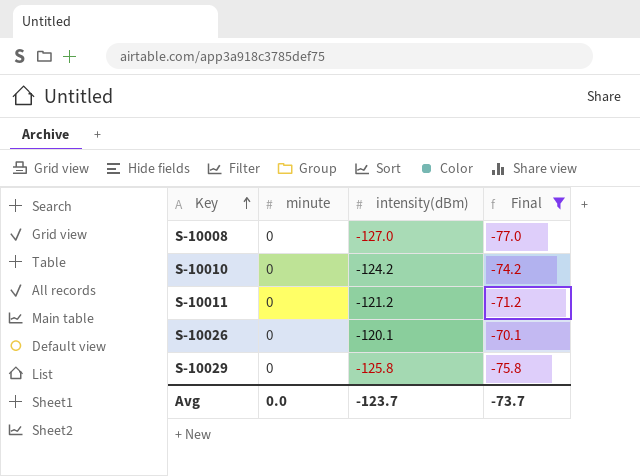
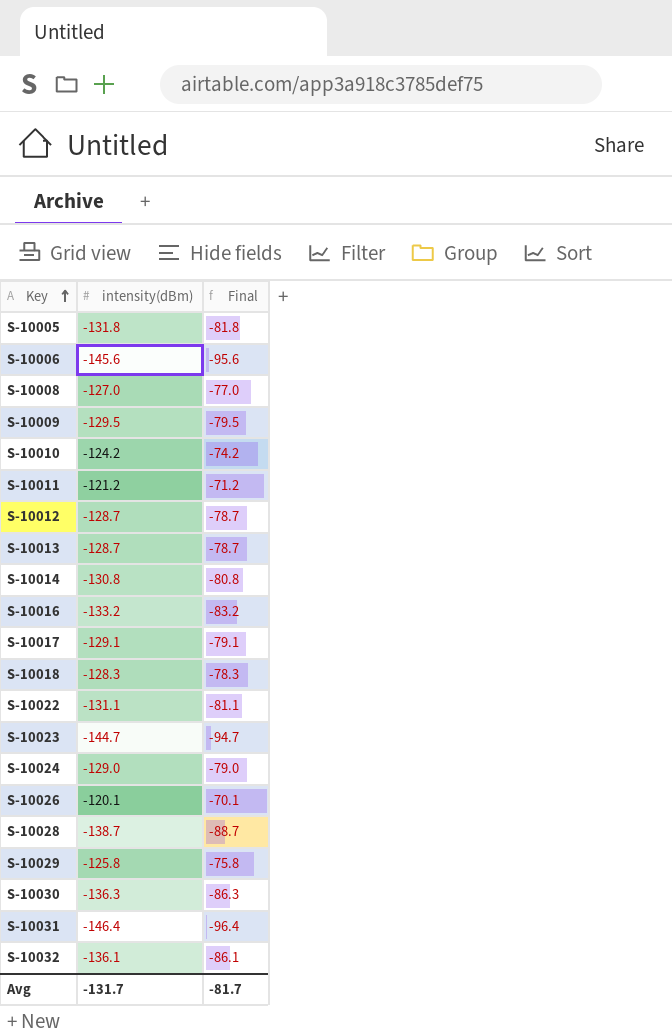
filter: Final >= -77.0 -> none
column minute | position: 2 -> none
Avg | intensity(dBm): -123.7 -> -131.7
Avg | Final: -73.7 -> -81.7

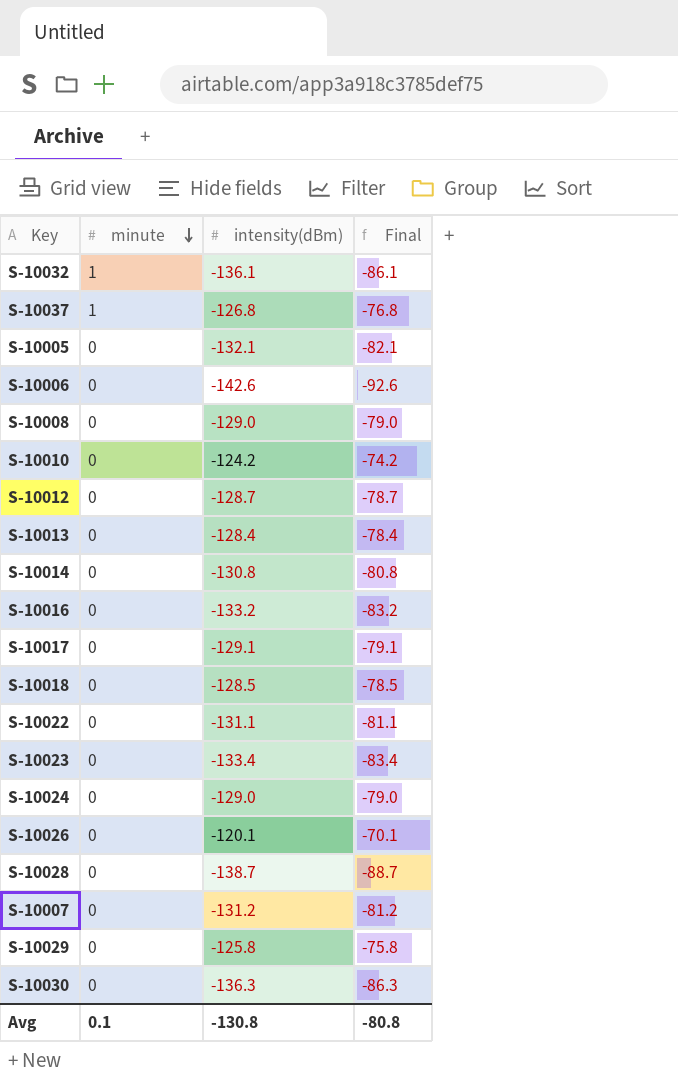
row order: Key ascending -> minute descending
column minute | position: none -> 2
row S-10009: -129.5 | -79.5 -> none
row S-10011: -121.2 | -71.2 -> none
row S-10031: -146.4 | -96.4 -> none
row S-10037: none -> 1 | -126.8 | -76.8
S-10005 | intensity(dBm): -131.8 -> -132.1
S-10005 | Final: -81.8 -> -82.1
S-10006 | intensity(dBm): -145.6 -> -142.6
S-10006 | Final: -95.6 -> -92.6
S-10008 | intensity(dBm): -127.0 -> -129.0
S-10008 | Final: -77.0 -> -79.0
S-10013 | intensity(dBm): -128.7 -> -128.4
S-10013 | Final: -78.7 -> -78.4
S-10018 | intensity(dBm): -128.3 -> -128.5
S-10018 | Final: -78.3 -> -78.5
S-10023 | intensity(dBm): -144.7 -> -133.4
S-10023 | Final: -94.7 -> -83.4
row S-10007: none -> 0 | -131.2 | -81.2
Avg | intensity(dBm): -131.7 -> -130.8
Avg | Final: -81.7 -> -80.8

